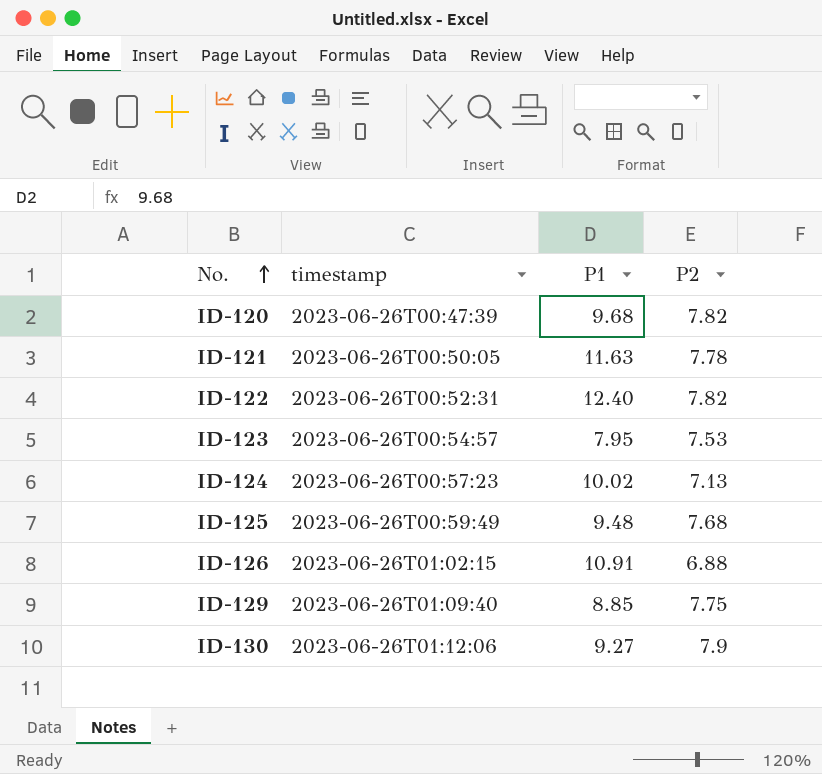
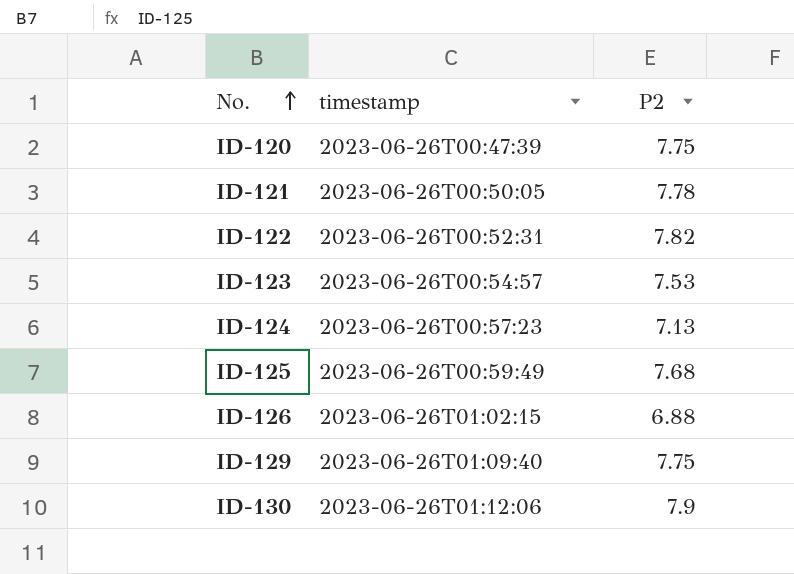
column P1 | position: 3 -> none
ID-120 | P2: 7.82 -> 7.75

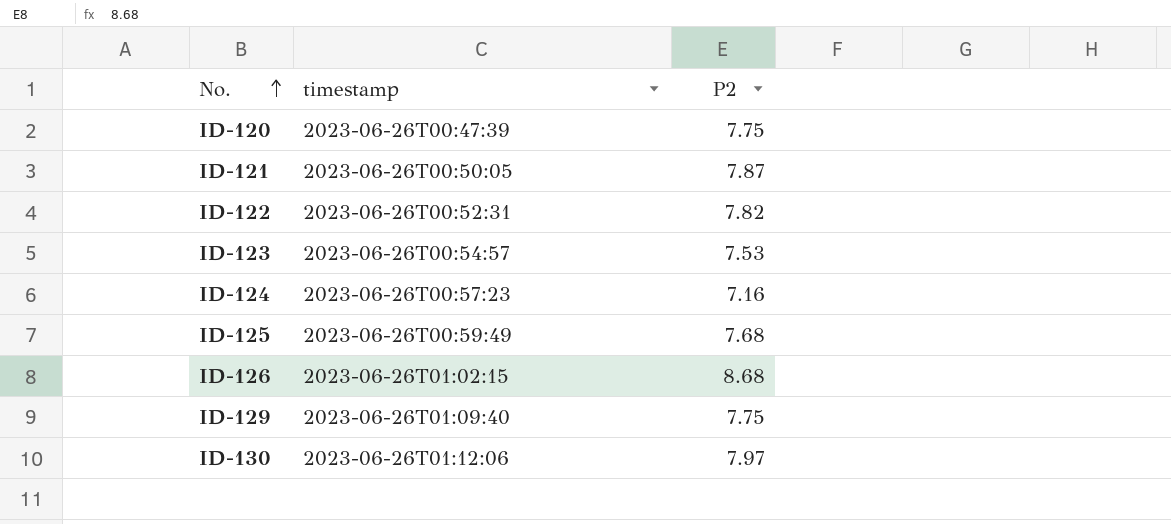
ID-121 | P2: 7.78 -> 7.87
ID-124 | P2: 7.13 -> 7.16
ID-126 | P2: 6.88 -> 8.68
ID-130 | P2: 7.9 -> 7.97

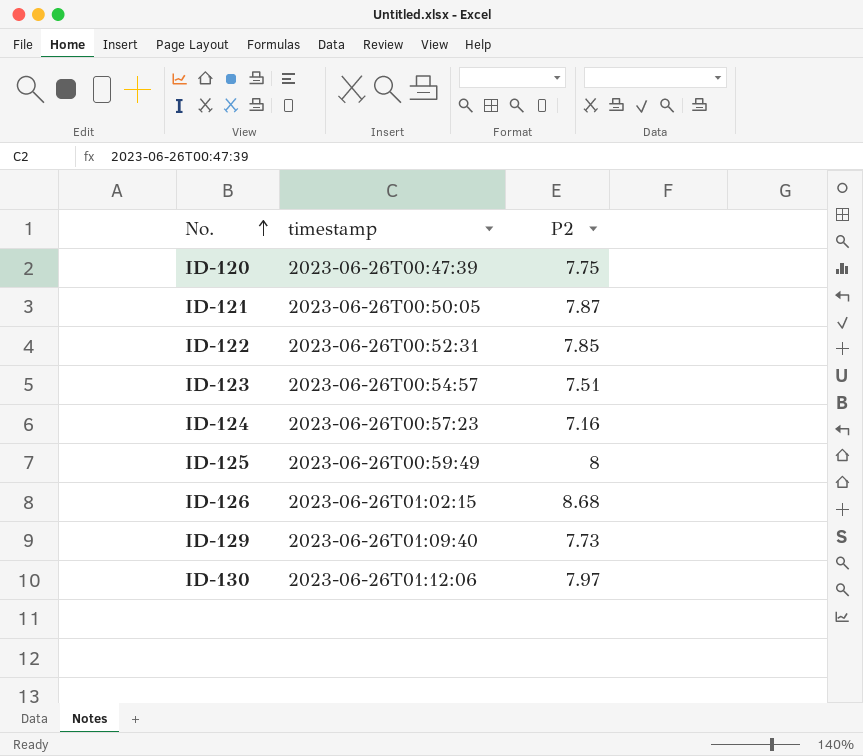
ID-122 | P2: 7.82 -> 7.85
ID-123 | P2: 7.53 -> 7.51
ID-125 | P2: 7.68 -> 8
ID-129 | P2: 7.75 -> 7.73

